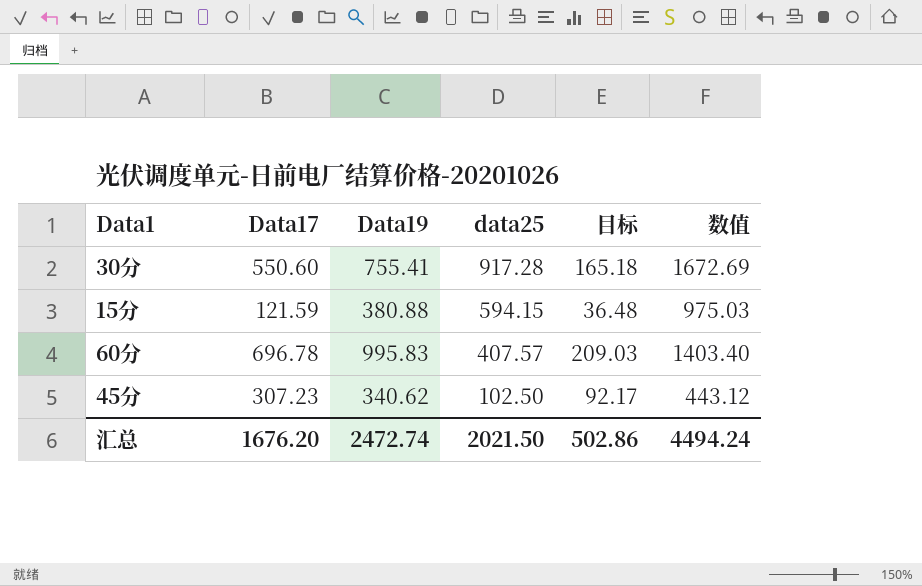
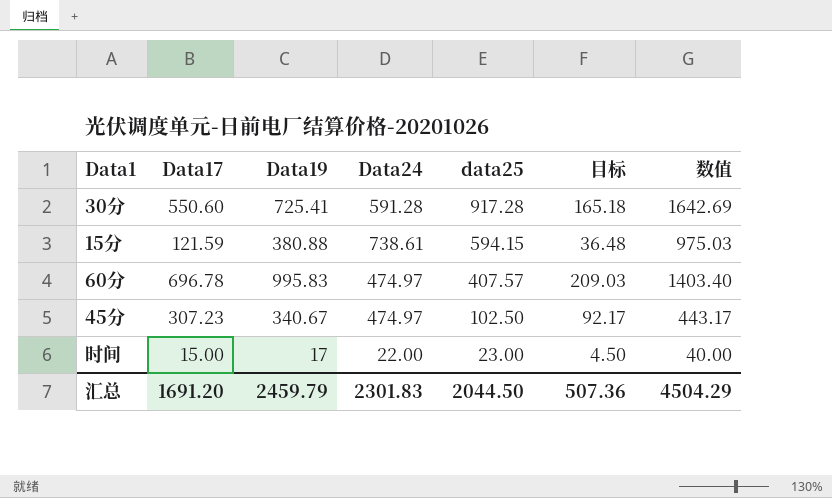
column Data24 | position: none -> 4
30分 | Data19: 755.41 -> 725.41
30分 | 数值: 1672.69 -> 1642.69
45分 | Data19: 340.62 -> 340.67
45分 | 数值: 443.12 -> 443.17
row 时间: none -> 15.00 | 17 | 22.00 | 23.00 | 4.50 | 40.00
汇总 | Data17: 1676.20 -> 1691.20
汇总 | Data19: 2472.74 -> 2459.79
汇总 | data25: 2021.50 -> 2044.50
汇总 | 目标: 502.86 -> 507.36
汇总 | 数值: 4494.24 -> 4504.29

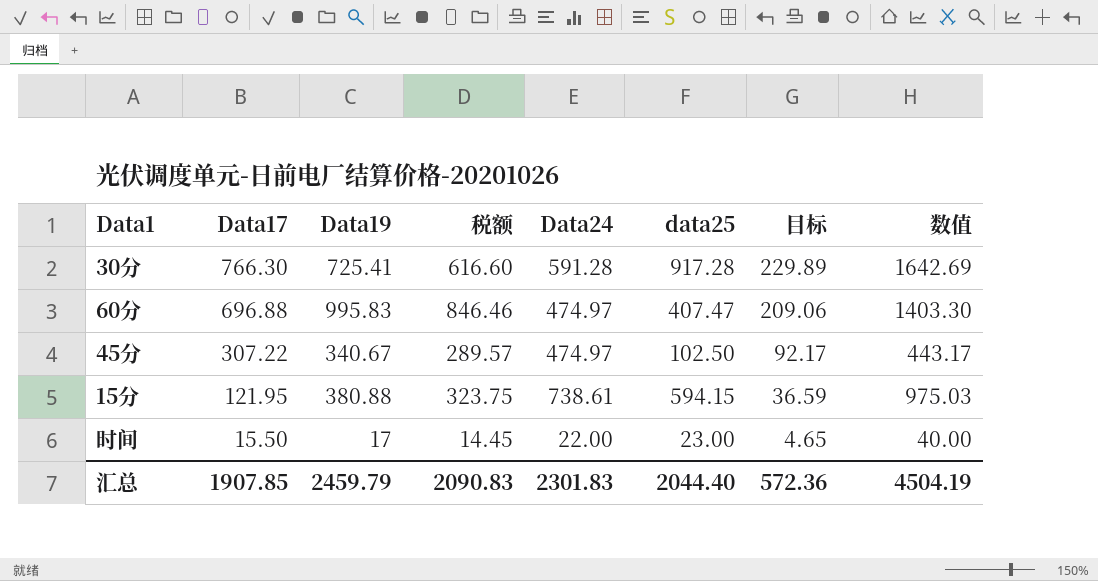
row order: data25 descending -> Data17 descending
column 税额 | formula: none -> [Data19] * 0.85
30分 | Data17: 550.60 -> 766.30
30分 | 目标: 165.18 -> 229.89
60分 | Data17: 696.78 -> 696.88
60分 | data25: 407.57 -> 407.47
60分 | 目标: 209.03 -> 209.06
60分 | 数值: 1403.40 -> 1403.30
45分 | Data17: 307.23 -> 307.22
15分 | Data17: 121.59 -> 121.95
15分 | 目标: 36.48 -> 36.59
时间 | Data17: 15.00 -> 15.50
时间 | 目标: 4.50 -> 4.65
汇总 | Data17: 1691.20 -> 1907.85
汇总 | data25: 2044.50 -> 2044.40
汇总 | 目标: 507.36 -> 572.36
汇总 | 数值: 4504.29 -> 4504.19

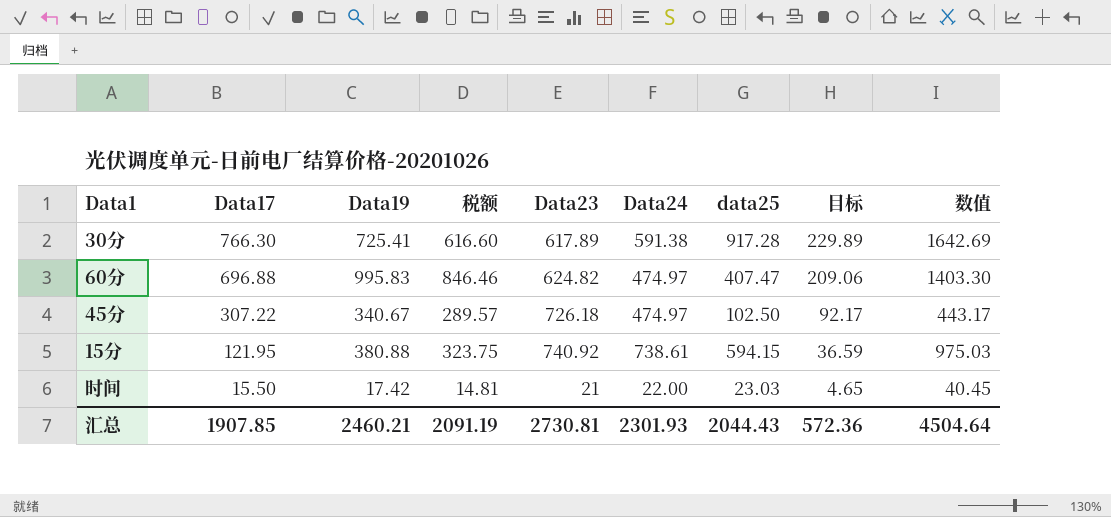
column Data23 | position: none -> 5
30分 | Data24: 591.28 -> 591.38
时间 | Data19: 17 -> 17.42
时间 | 税额: 14.45 -> 14.81
时间 | data25: 23.00 -> 23.03
时间 | 数值: 40.00 -> 40.45
汇总 | Data19: 2459.79 -> 2460.21
汇总 | 税额: 2090.83 -> 2091.19
汇总 | Data24: 2301.83 -> 2301.93
汇总 | data25: 2044.40 -> 2044.43
汇总 | 数值: 4504.19 -> 4504.64

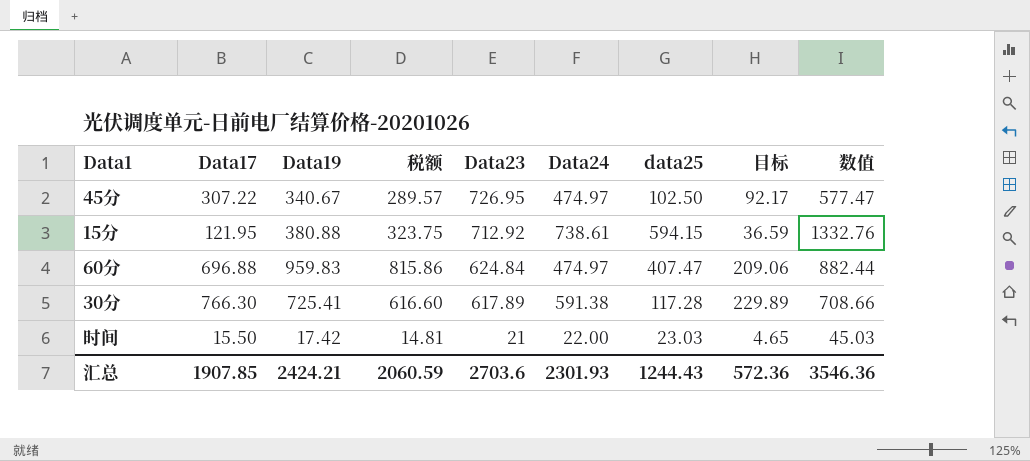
row order: Data17 descending -> Data23 descending
column 数值 | formula: [Data19] + [data25] -> [Data24] + [data25]
45分 | Data23: 726.18 -> 726.95
15分 | Data23: 740.92 -> 712.92
60分 | Data19: 995.83 -> 959.83
60分 | 税额: 846.46 -> 815.86
60分 | Data23: 624.82 -> 624.84
30分 | data25: 917.28 -> 117.28
汇总 | Data19: 2460.21 -> 2424.21
汇总 | 税额: 2091.19 -> 2060.59
汇总 | Data23: 2730.81 -> 2703.6
汇总 | data25: 2044.43 -> 1244.43
汇总 | 数值: 4504.64 -> 3546.36

